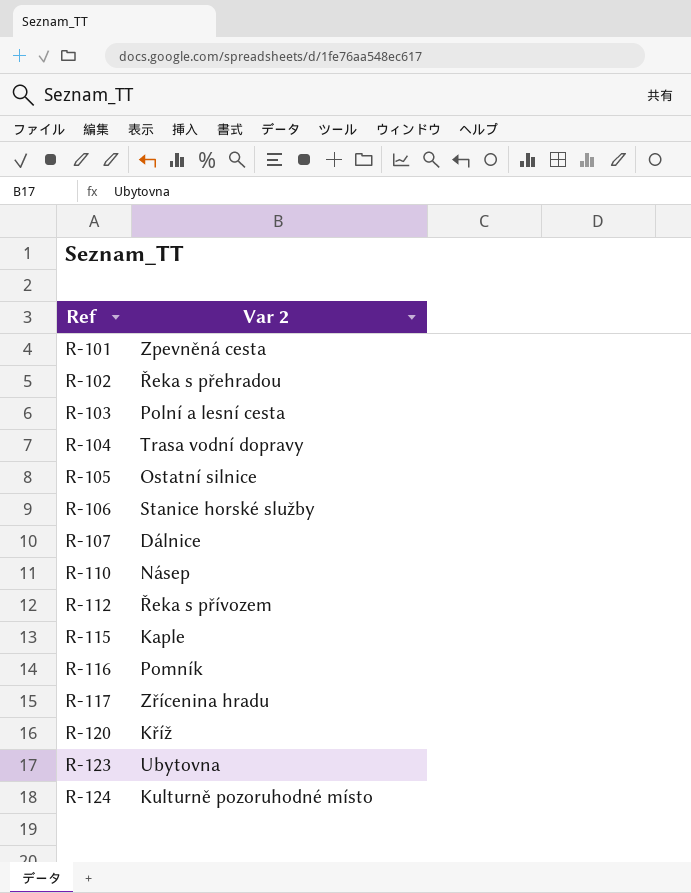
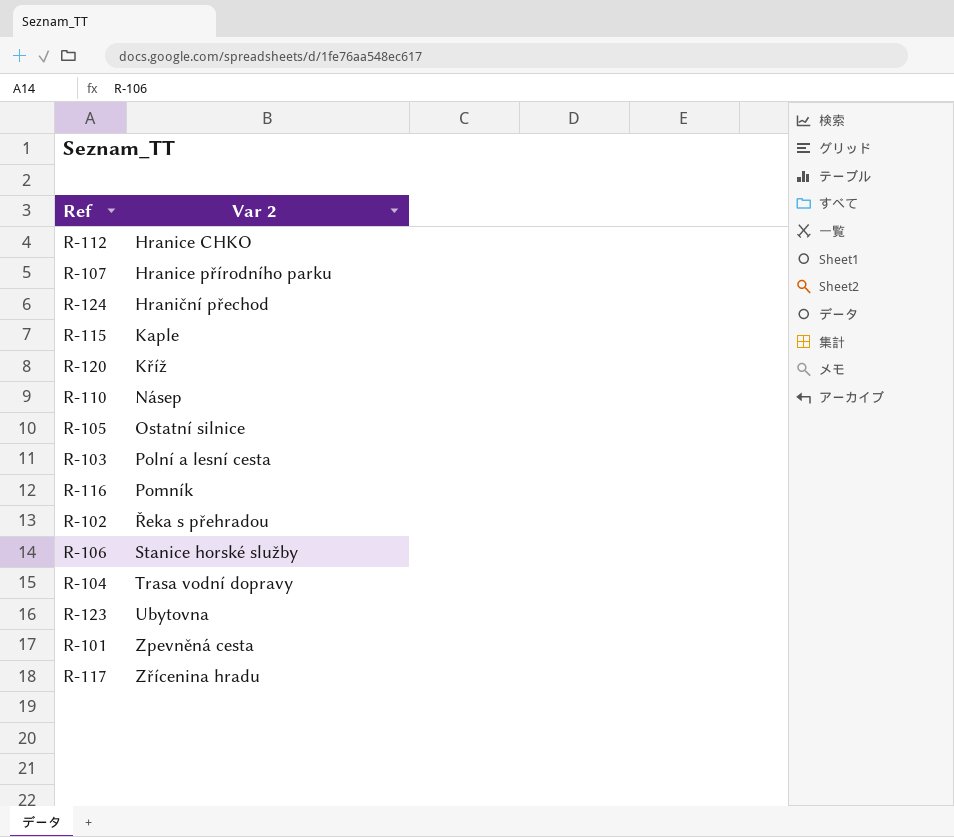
row order: Ref ascending -> Var 2 ascending
R-112 | Var 2: Řeka s přívozem -> Hranice CHKO
R-107 | Var 2: Dálnice -> Hranice přírodního parku
R-124 | Var 2: Kulturně pozoruhodné místo -> Hraniční přechod

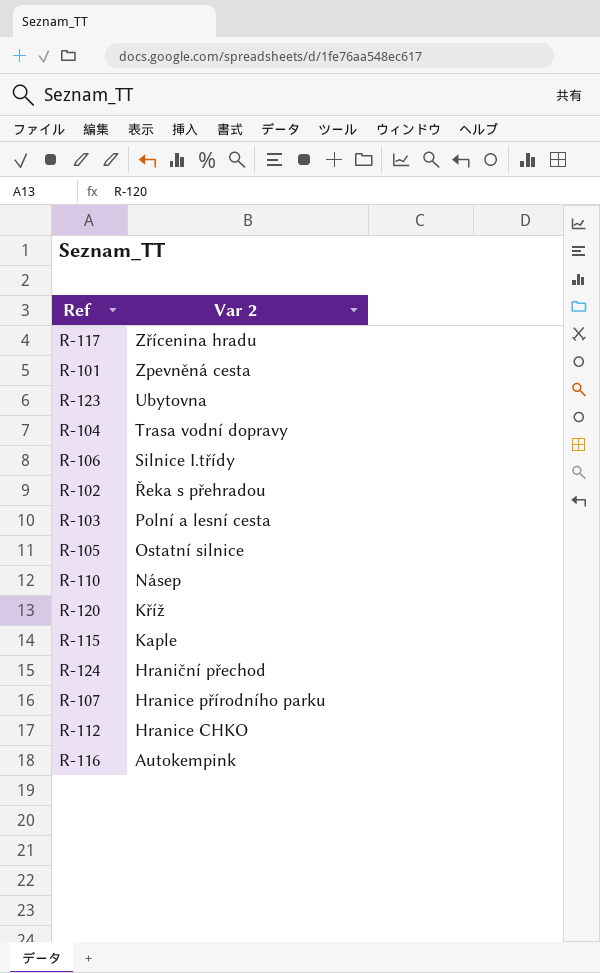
row order: Var 2 ascending -> Var 2 descending
R-106 | Var 2: Stanice horské služby -> Silnice I.třídy
R-116 | Var 2: Pomník -> Autokempink

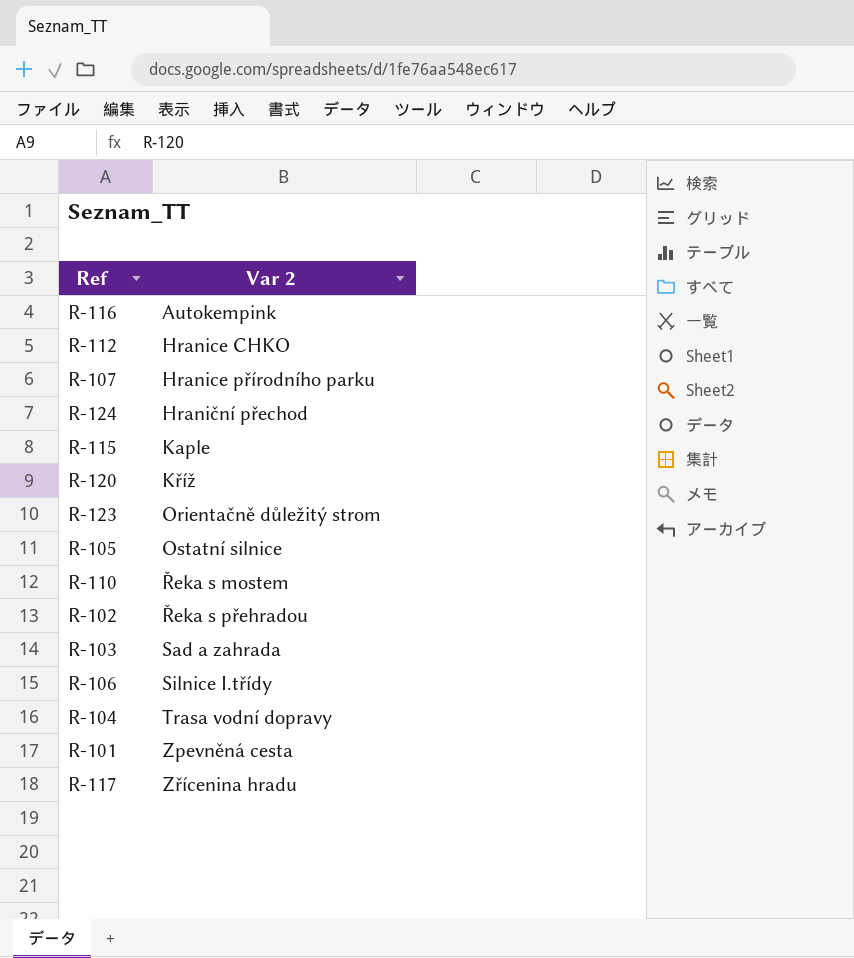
row order: Var 2 descending -> Var 2 ascending
R-123 | Var 2: Ubytovna -> Orientačně důležitý strom
R-110 | Var 2: Násep -> Řeka s mostem
R-103 | Var 2: Polní a lesní cesta -> Sad a zahrada

